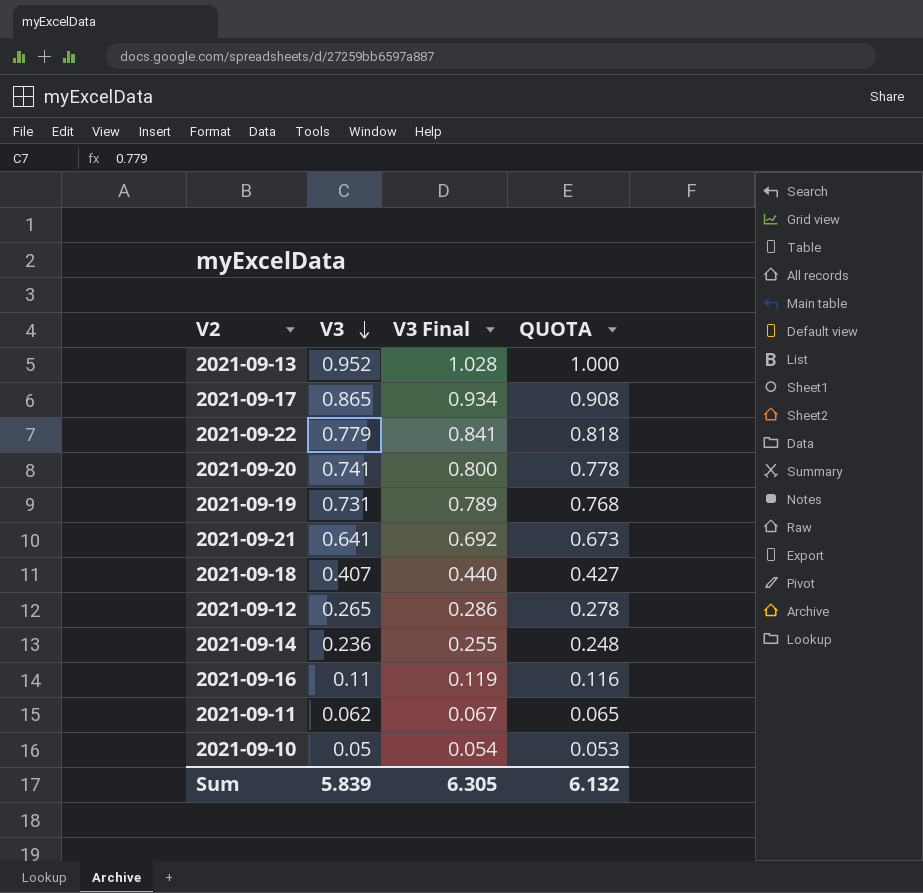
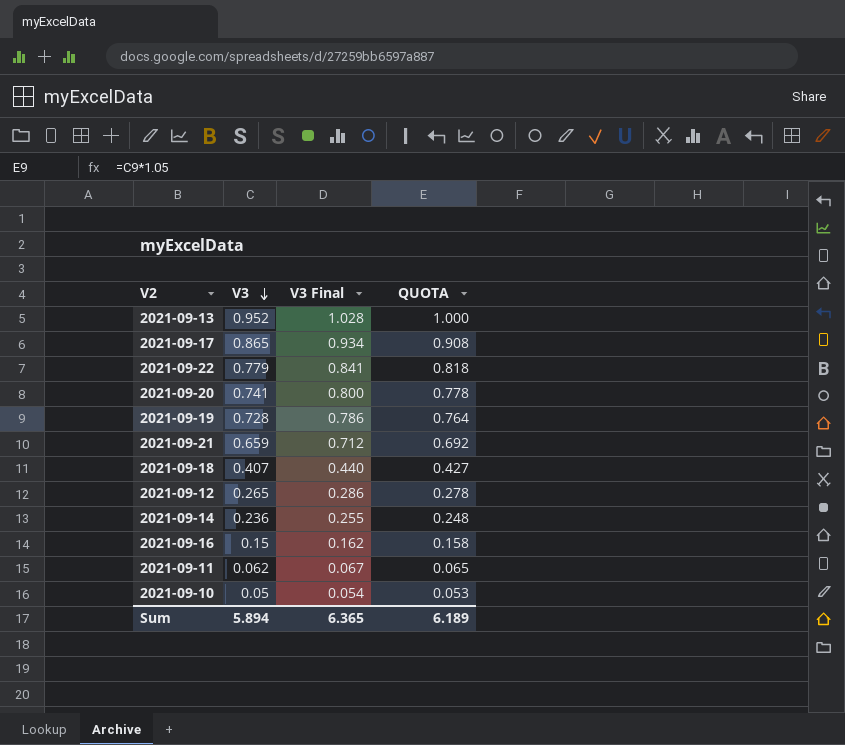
2021-09-19 | V3: 0.731 -> 0.728
2021-09-19 | V3 Final: 0.789 -> 0.786
2021-09-19 | QUOTA: 0.768 -> 0.764
2021-09-21 | V3: 0.641 -> 0.659
2021-09-21 | V3 Final: 0.692 -> 0.712
2021-09-21 | QUOTA: 0.673 -> 0.692
2021-09-16 | V3: 0.11 -> 0.15
2021-09-16 | V3 Final: 0.119 -> 0.162
2021-09-16 | QUOTA: 0.116 -> 0.158
Sum | V3: 5.839 -> 5.894
Sum | V3 Final: 6.305 -> 6.365
Sum | QUOTA: 6.132 -> 6.189

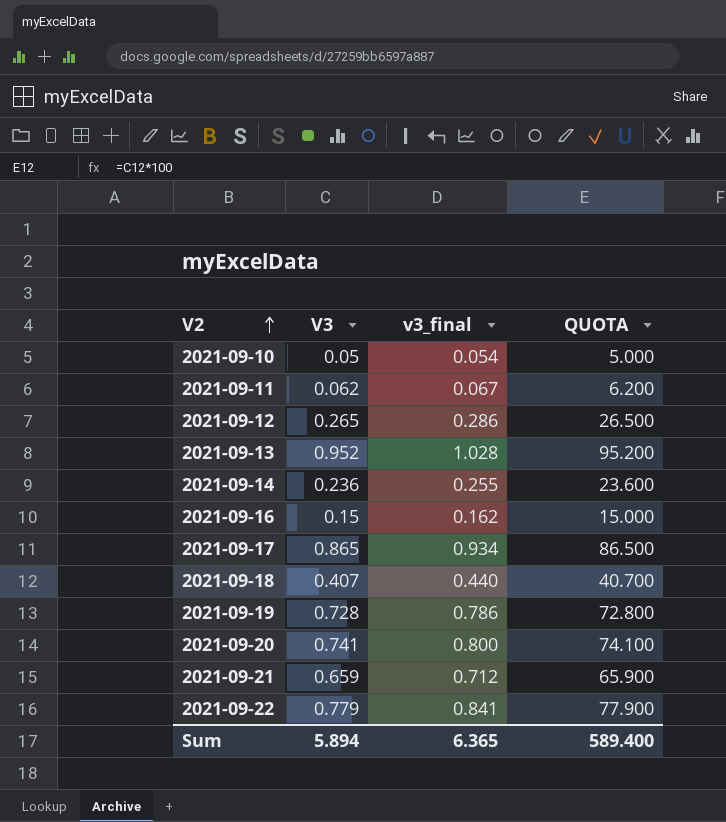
row order: V3 descending -> V2 ascending
column name: V3 Final -> v3_final
column QUOTA | formula: [V3] * 1.05 -> [V3] * 100
Sum | QUOTA: 6.189 -> 589.400

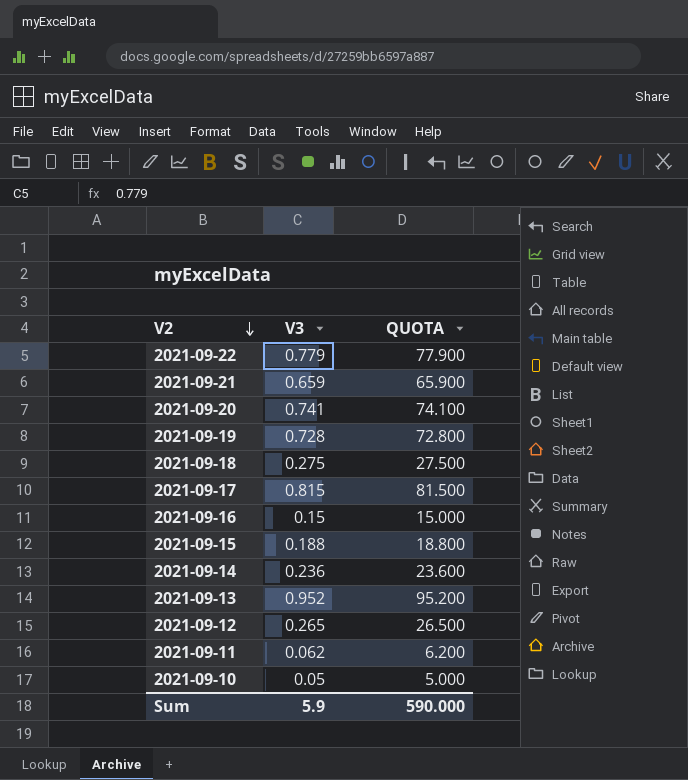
row order: V2 ascending -> V2 descending
column v3_final | formula: [V3] * 1.08 -> none
2021-09-18 | V3: 0.407 -> 0.275
2021-09-18 | QUOTA: 40.700 -> 27.500
2021-09-17 | V3: 0.865 -> 0.815
2021-09-17 | QUOTA: 86.500 -> 81.500
row 2021-09-15: none -> 0.188 | 18.800
Sum | V3: 5.894 -> 5.9
Sum | QUOTA: 589.400 -> 590.000

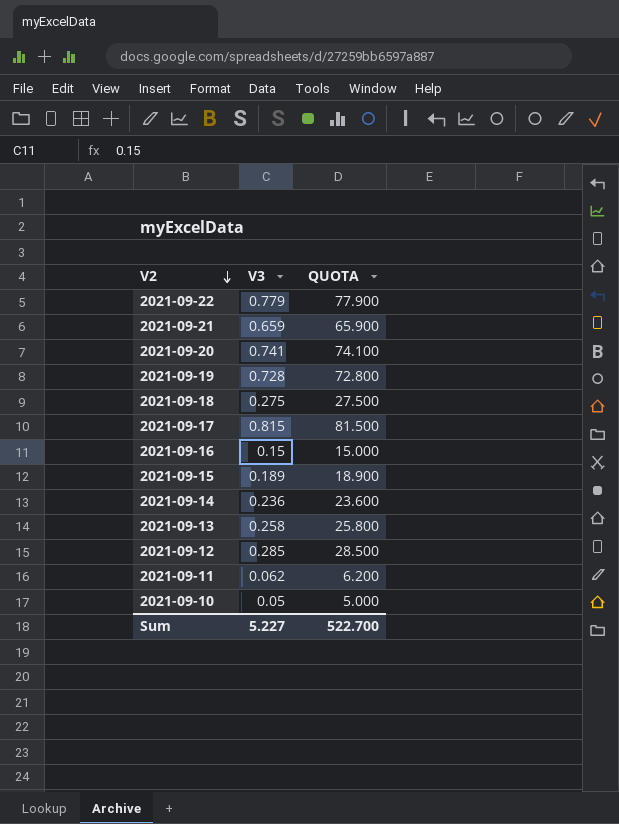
2021-09-15 | V3: 0.188 -> 0.189
2021-09-15 | QUOTA: 18.800 -> 18.900
2021-09-13 | V3: 0.952 -> 0.258
2021-09-13 | QUOTA: 95.200 -> 25.800
2021-09-12 | V3: 0.265 -> 0.285
2021-09-12 | QUOTA: 26.500 -> 28.500
Sum | V3: 5.9 -> 5.227
Sum | QUOTA: 590.000 -> 522.700

